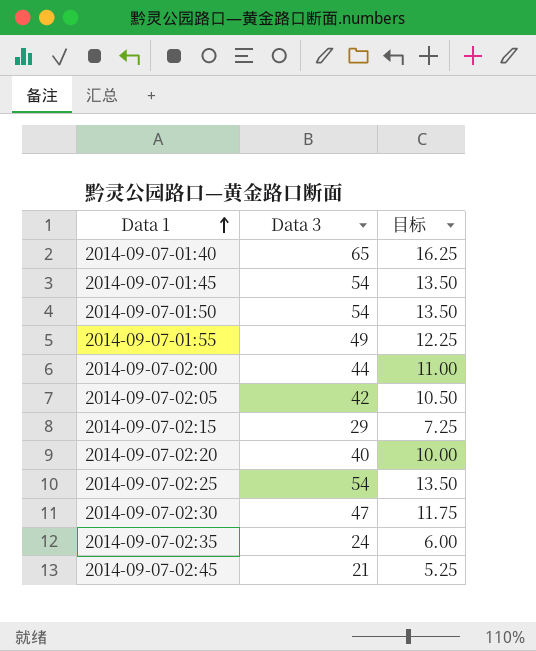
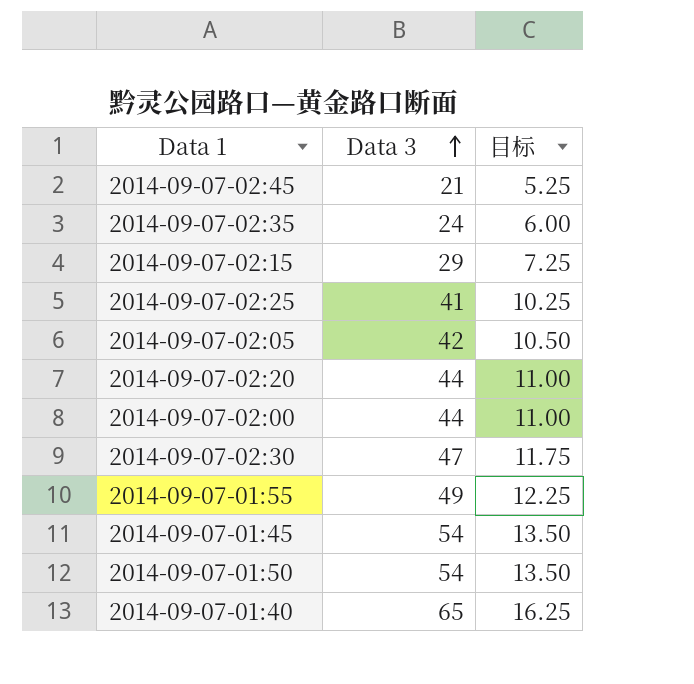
row order: Data 1 ascending -> Data 3 ascending
2014-09-07-02:25 | Data 3: 54 -> 41
2014-09-07-02:25 | 目标: 13.50 -> 10.25
2014-09-07-02:20 | Data 3: 40 -> 44
2014-09-07-02:20 | 目标: 10.00 -> 11.00

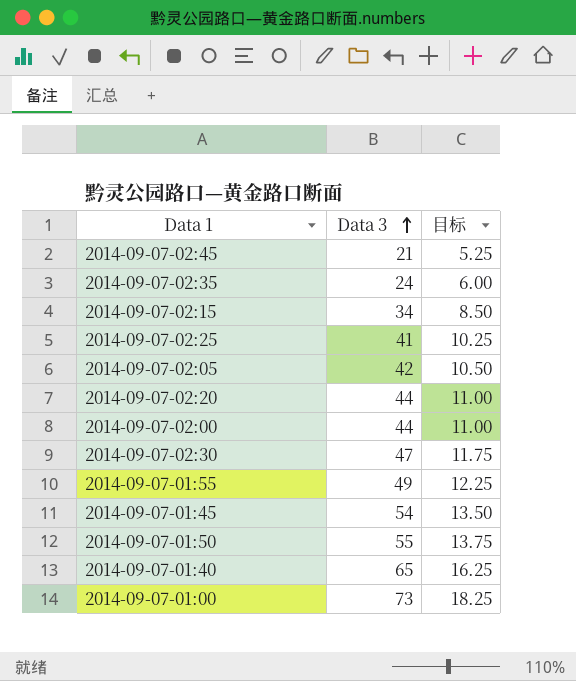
2014-09-07-02:15 | Data 3: 29 -> 34
2014-09-07-02:15 | 目标: 7.25 -> 8.50
2014-09-07-01:50 | Data 3: 54 -> 55
2014-09-07-01:50 | 目标: 13.50 -> 13.75
row 2014-09-07-01:00: none -> 73 | 18.25

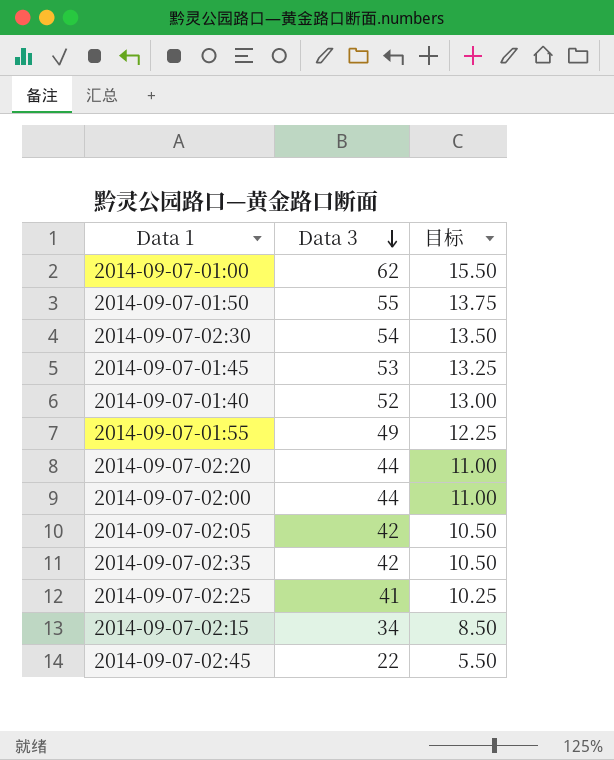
row order: Data 3 ascending -> Data 3 descending
2014-09-07-01:00 | Data 3: 73 -> 62
2014-09-07-01:00 | 目标: 18.25 -> 15.50
2014-09-07-02:30 | Data 3: 47 -> 54
2014-09-07-02:30 | 目标: 11.75 -> 13.50
2014-09-07-01:45 | Data 3: 54 -> 53
2014-09-07-01:45 | 目标: 13.50 -> 13.25
2014-09-07-01:40 | Data 3: 65 -> 52
2014-09-07-01:40 | 目标: 16.25 -> 13.00
2014-09-07-02:35 | Data 3: 24 -> 42
2014-09-07-02:35 | 目标: 6.00 -> 10.50
2014-09-07-02:45 | Data 3: 21 -> 22
2014-09-07-02:45 | 目标: 5.25 -> 5.50

